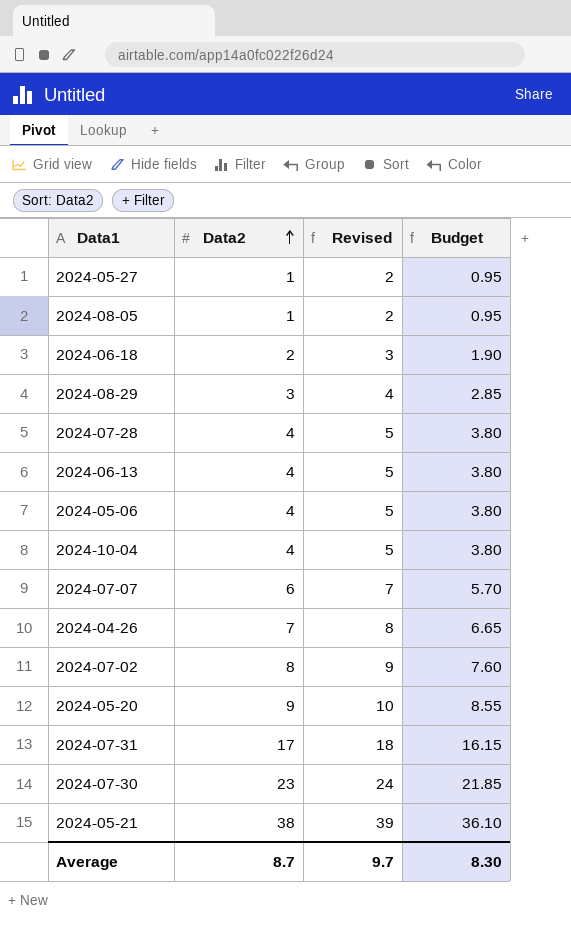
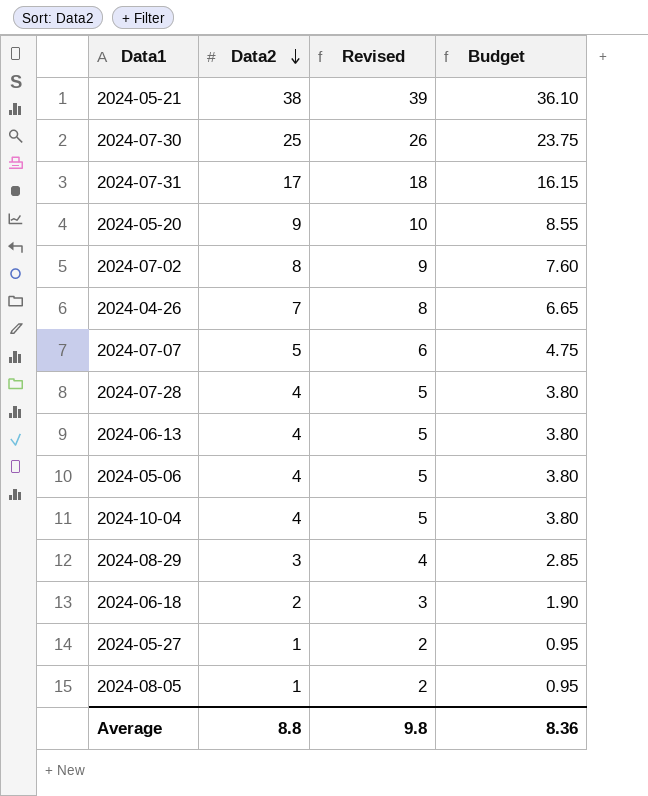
row order: Data2 ascending -> Data2 descending
2024-07-30 | Data2: 23 -> 25
2024-07-30 | Revised: 24 -> 26
2024-07-30 | Budget: 21.85 -> 23.75
2024-07-07 | Data2: 6 -> 5
2024-07-07 | Revised: 7 -> 6
2024-07-07 | Budget: 5.70 -> 4.75
Average | Data2: 8.7 -> 8.8
Average | Revised: 9.7 -> 9.8
Average | Budget: 8.30 -> 8.36

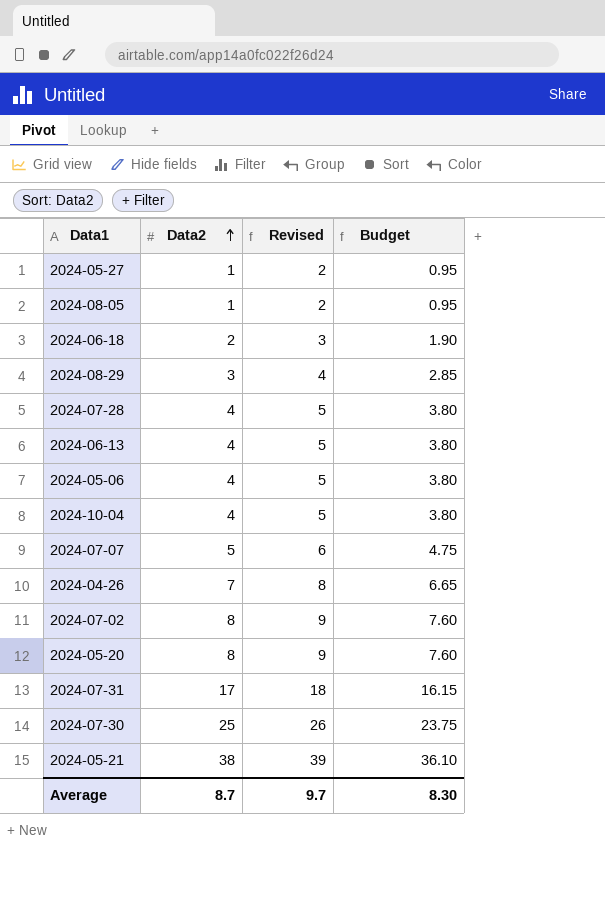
row order: Data2 descending -> Data2 ascending
2024-05-20 | Data2: 9 -> 8
2024-05-20 | Revised: 10 -> 9
2024-05-20 | Budget: 8.55 -> 7.60
Average | Data2: 8.8 -> 8.7
Average | Revised: 9.8 -> 9.7
Average | Budget: 8.36 -> 8.30

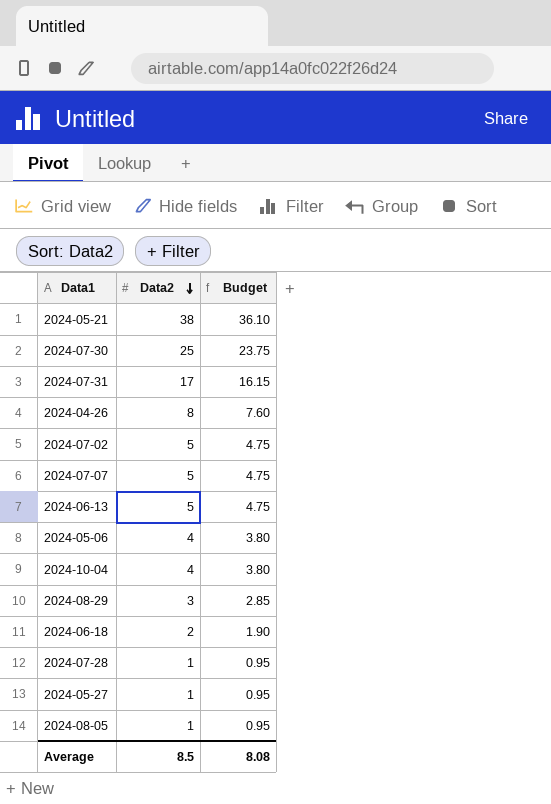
row order: Data2 ascending -> Data2 descending
column Revised | formula: [Data2] + 1 -> none
row 2024-05-20: 8 | 9 | 7.60 -> none
2024-04-26 | Data2: 7 -> 8
2024-04-26 | Budget: 6.65 -> 7.60
2024-07-02 | Data2: 8 -> 5
2024-07-02 | Budget: 7.60 -> 4.75
2024-06-13 | Data2: 4 -> 5
2024-06-13 | Budget: 3.80 -> 4.75
2024-07-28 | Data2: 4 -> 1
2024-07-28 | Budget: 3.80 -> 0.95
Average | Data2: 8.7 -> 8.5
Average | Budget: 8.30 -> 8.08

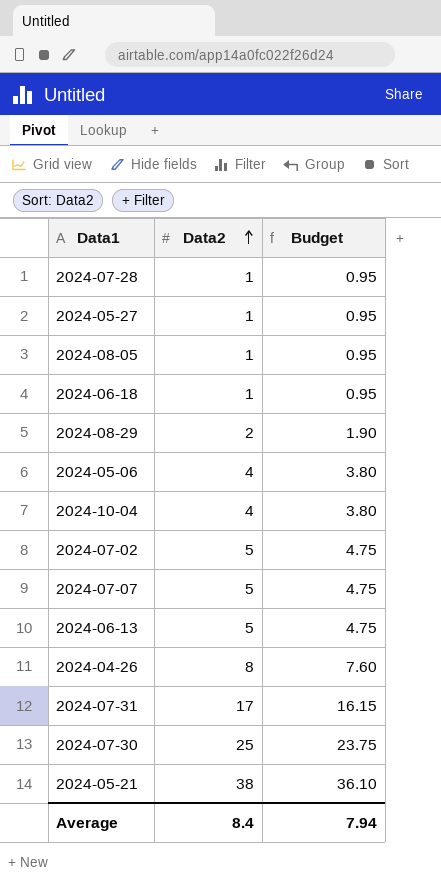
row order: Data2 descending -> Data2 ascending
2024-06-18 | Data2: 2 -> 1
2024-06-18 | Budget: 1.90 -> 0.95
2024-08-29 | Data2: 3 -> 2
2024-08-29 | Budget: 2.85 -> 1.90
Average | Data2: 8.5 -> 8.4
Average | Budget: 8.08 -> 7.94

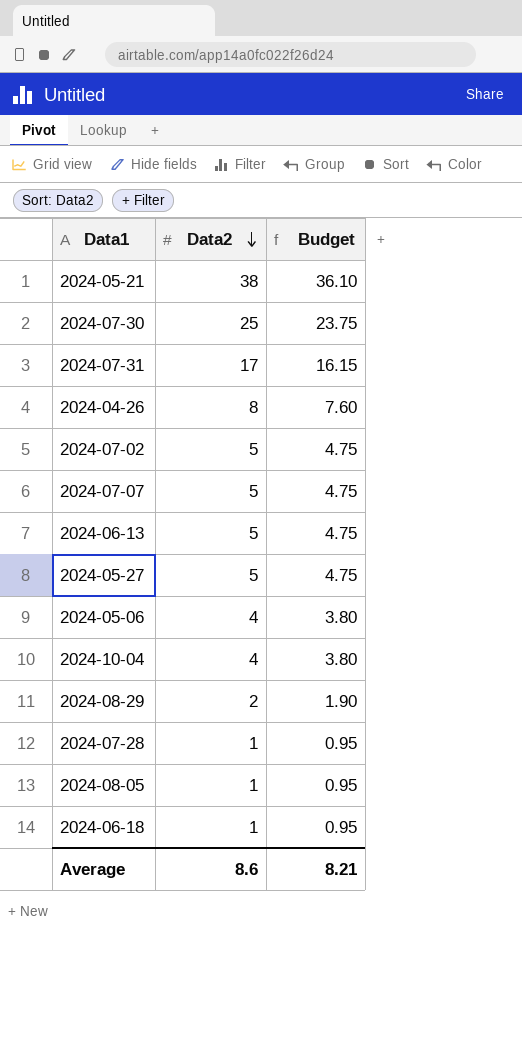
row order: Data2 ascending -> Data2 descending
2024-05-27 | Data2: 1 -> 5
2024-05-27 | Budget: 0.95 -> 4.75
Average | Data2: 8.4 -> 8.6
Average | Budget: 7.94 -> 8.21

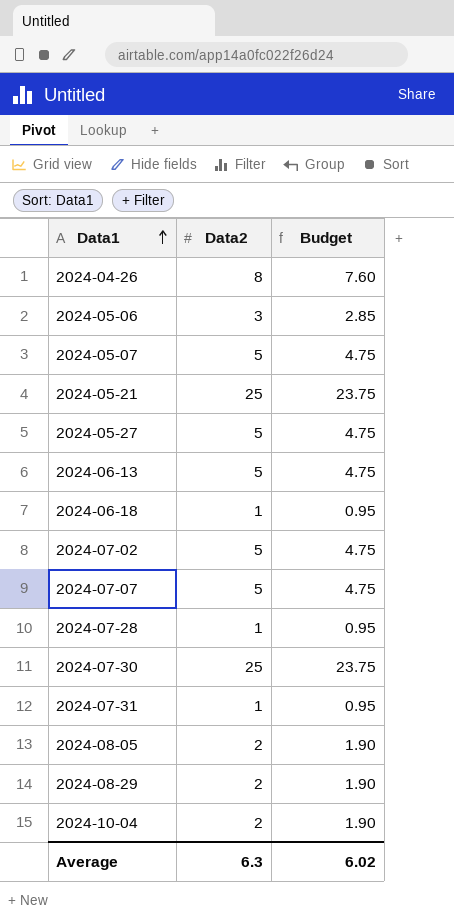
row order: Data2 descending -> Data1 ascending
2024-05-06 | Data2: 4 -> 3
2024-05-06 | Budget: 3.80 -> 2.85
row 2024-05-07: none -> 5 | 4.75
2024-05-21 | Data2: 38 -> 25
2024-05-21 | Budget: 36.10 -> 23.75
2024-07-31 | Data2: 17 -> 1
2024-07-31 | Budget: 16.15 -> 0.95
2024-08-05 | Data2: 1 -> 2
2024-08-05 | Budget: 0.95 -> 1.90
2024-10-04 | Data2: 4 -> 2
2024-10-04 | Budget: 3.80 -> 1.90
Average | Data2: 8.6 -> 6.3
Average | Budget: 8.21 -> 6.02

